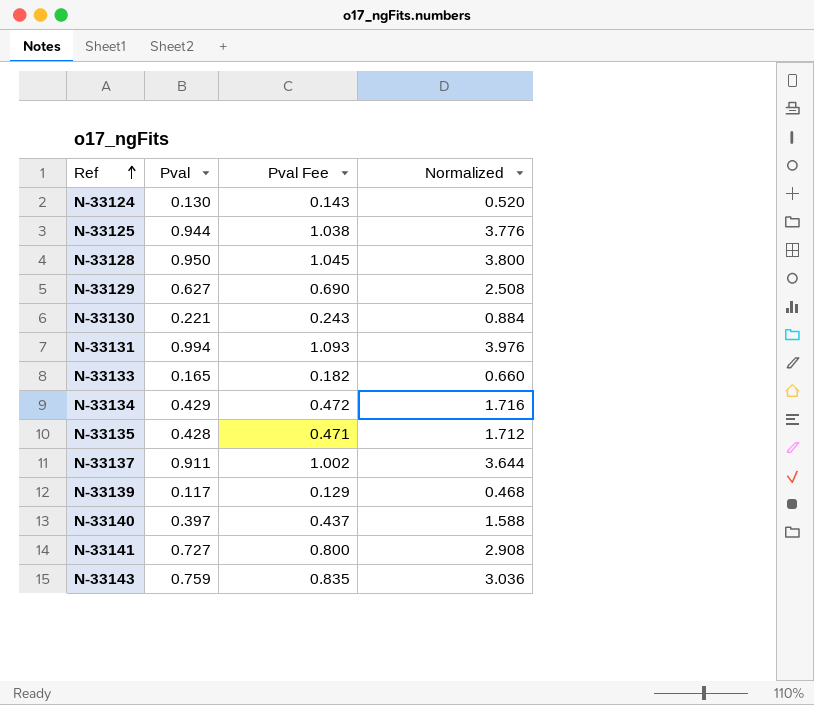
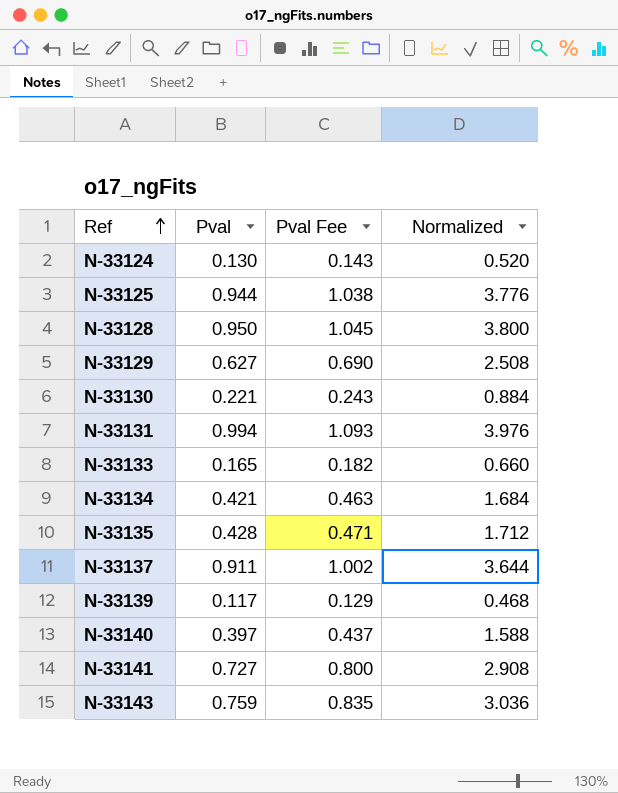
N-33134 | Pval: 0.429 -> 0.421
N-33134 | Pval Fee: 0.472 -> 0.463
N-33134 | Normalized: 1.716 -> 1.684

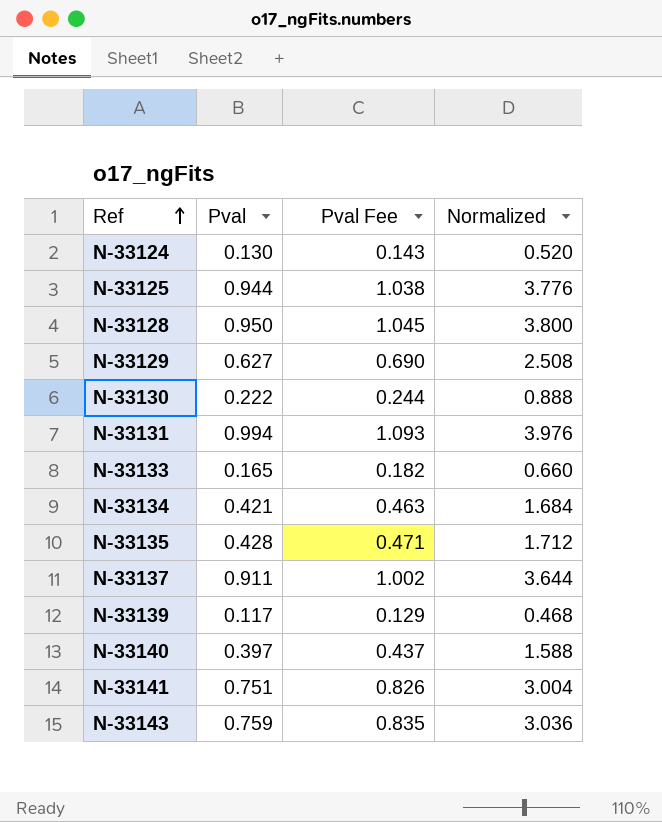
N-33130 | Pval: 0.221 -> 0.222
N-33130 | Pval Fee: 0.243 -> 0.244
N-33130 | Normalized: 0.884 -> 0.888
N-33141 | Pval: 0.727 -> 0.751
N-33141 | Pval Fee: 0.800 -> 0.826
N-33141 | Normalized: 2.908 -> 3.004

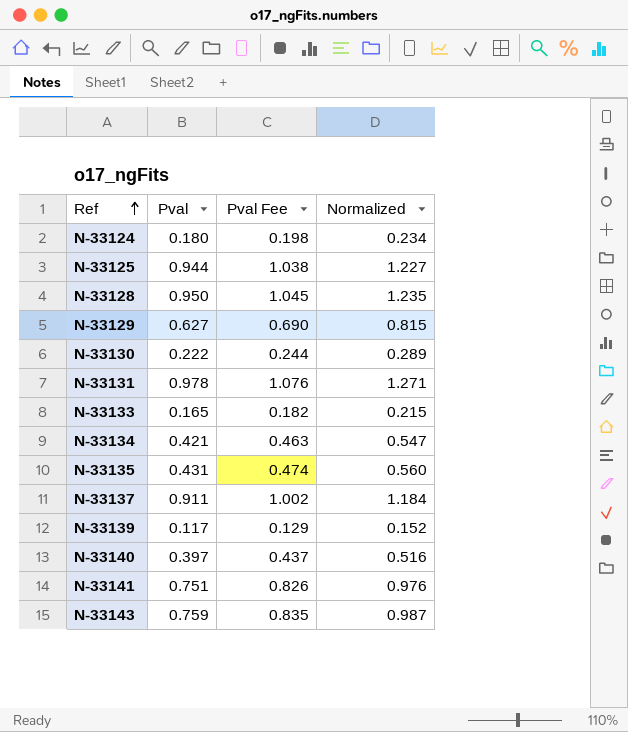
column Normalized | formula: [Pval] * 4 -> [Pval] * 1.3
N-33124 | Pval: 0.130 -> 0.180
N-33124 | Pval Fee: 0.143 -> 0.198
N-33131 | Pval: 0.994 -> 0.978
N-33131 | Pval Fee: 1.093 -> 1.076
N-33135 | Pval: 0.428 -> 0.431
N-33135 | Pval Fee: 0.471 -> 0.474

